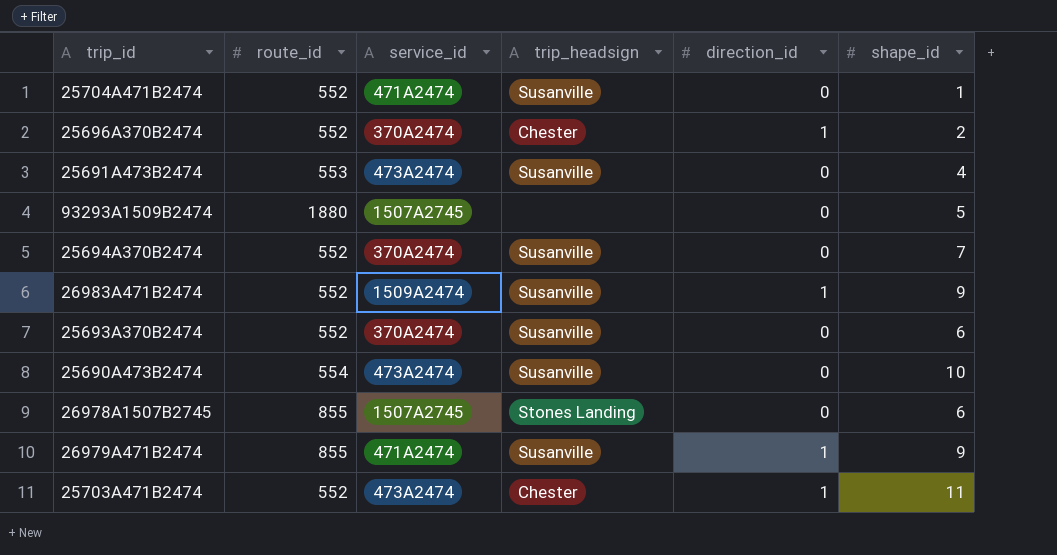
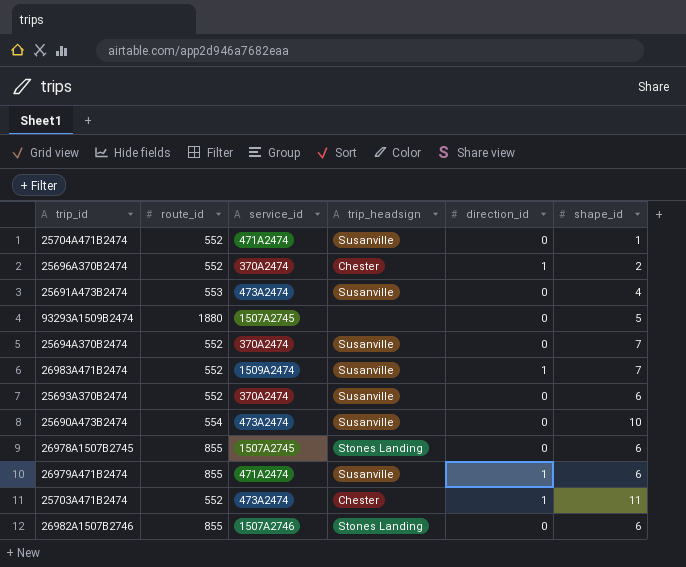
26983A471B2474 | shape_id: 9 -> 7
26979A471B2474 | shape_id: 9 -> 6
row 26982A1507B2746: none -> 855 | 1507A2746 | Stones Landing | 0 | 6

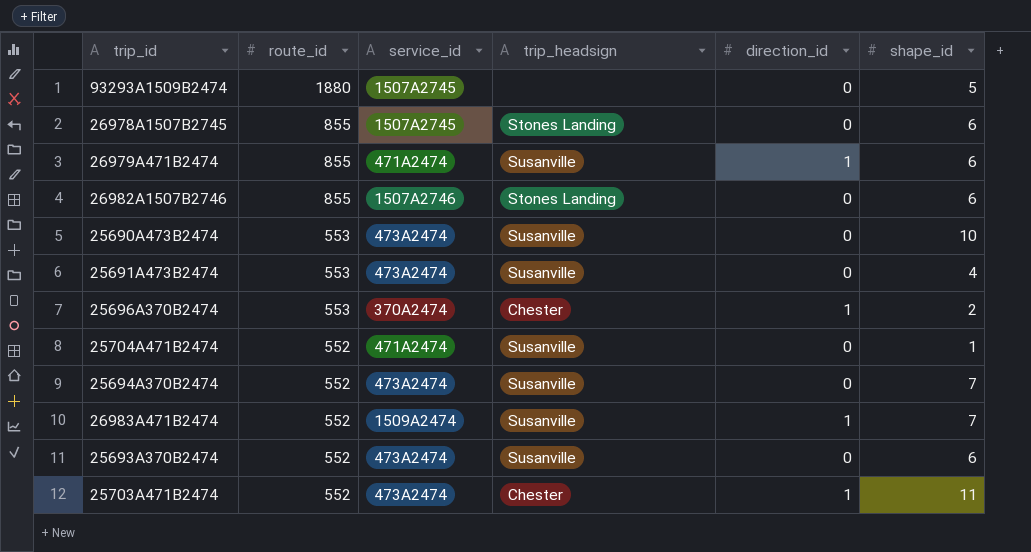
row order: none -> route_id descending
25690A473B2474 | route_id: 554 -> 553
25696A370B2474 | route_id: 552 -> 553
25694A370B2474 | service_id: 370A2474 -> 473A2474
25693A370B2474 | service_id: 370A2474 -> 473A2474

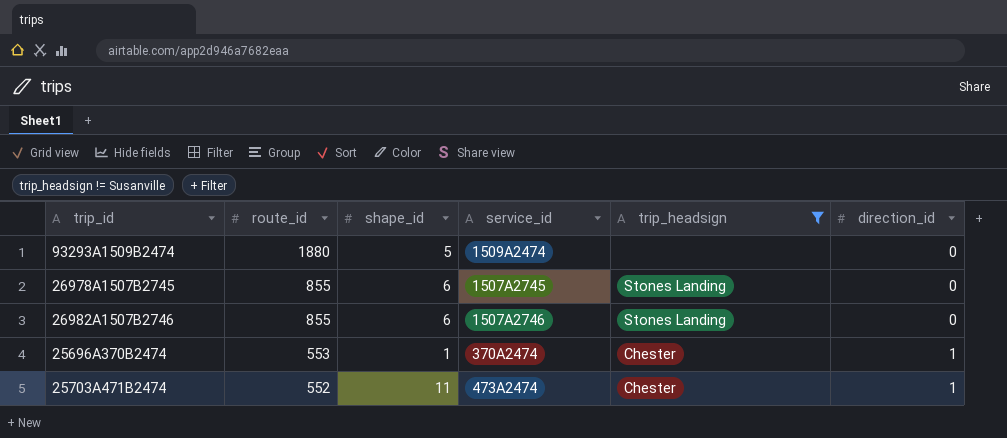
filter: none -> trip_headsign != Susanville
column shape_id | position: 6 -> 3
93293A1509B2474 | service_id: 1507A2745 -> 1509A2474
25696A370B2474 | shape_id: 2 -> 1

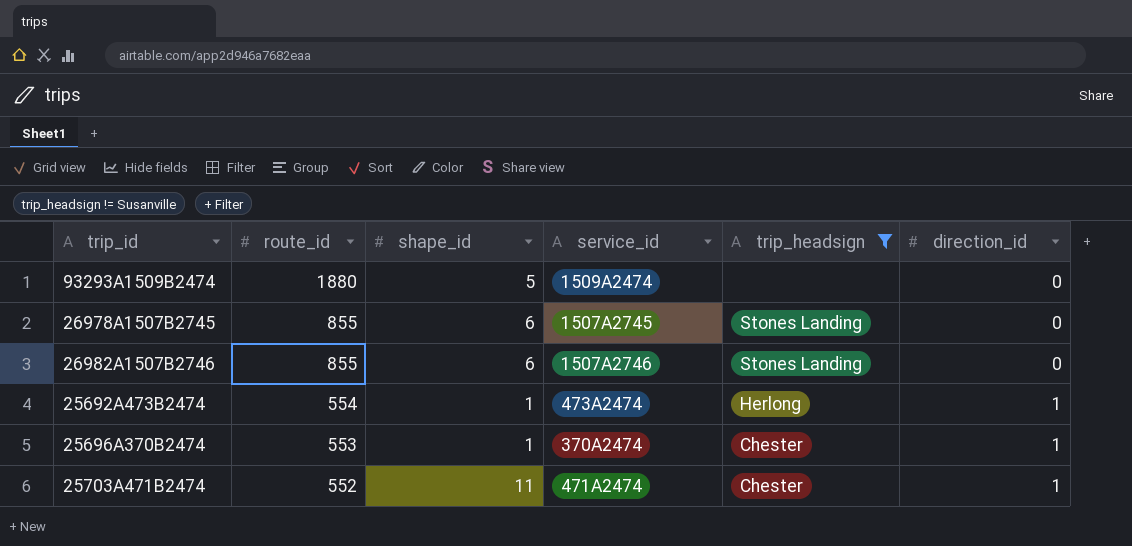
row 25692A473B2474: none -> 554 | 1 | 473A2474 | Herlong | 1
25703A471B2474 | service_id: 473A2474 -> 471A2474

